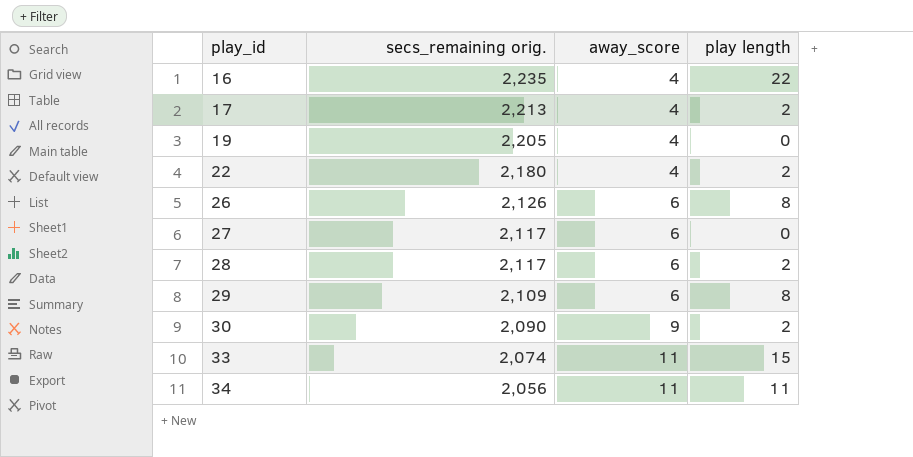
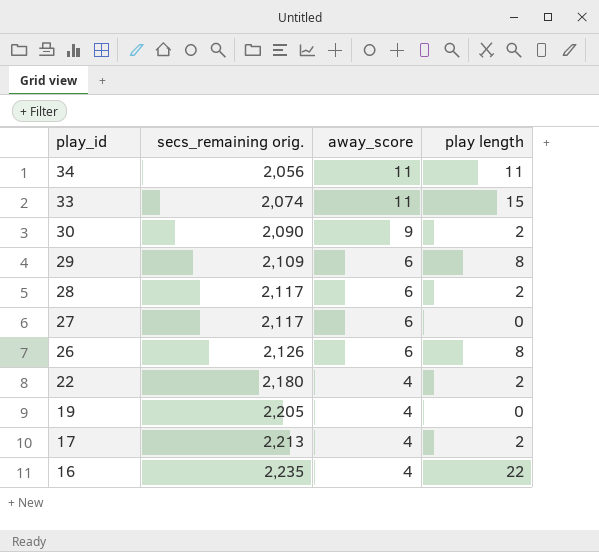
row order: play_id ascending -> play_id descending

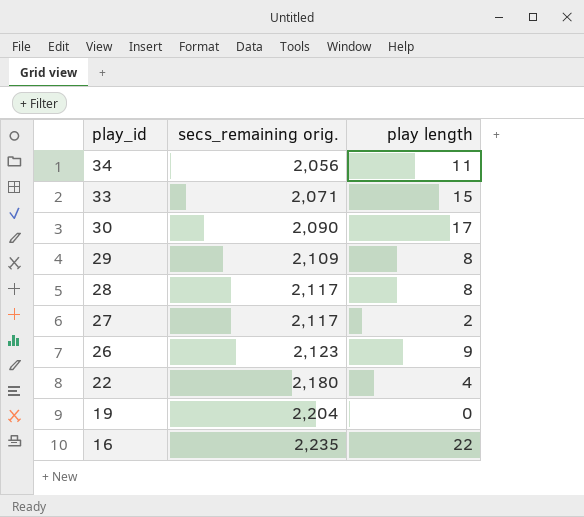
column away_score | position: 3 -> none
row 17: 2,213 | 4 | 2 -> none
33 | secs_remaining orig.: 2,074 -> 2,071
30 | play length: 2 -> 17
28 | play length: 2 -> 8
27 | play length: 0 -> 2
26 | secs_remaining orig.: 2,126 -> 2,123
26 | play length: 8 -> 9
22 | play length: 2 -> 4
19 | secs_remaining orig.: 2,205 -> 2,204

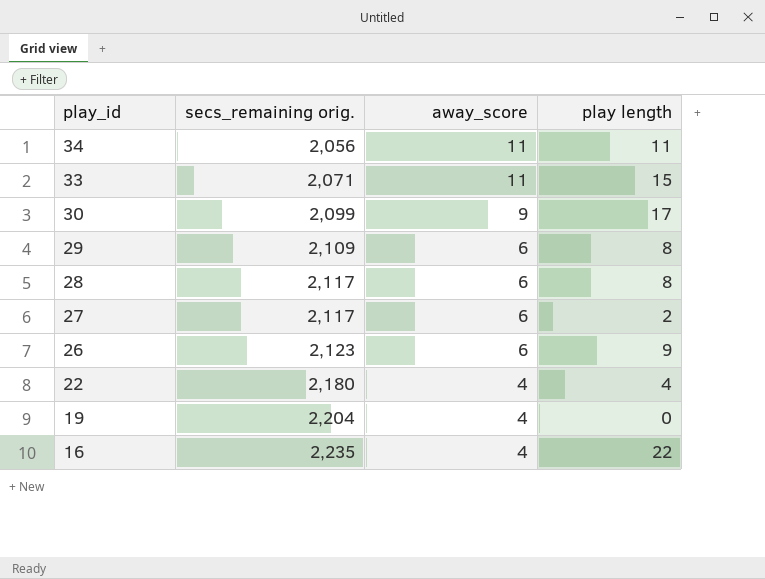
column away_score | position: none -> 3
30 | secs_remaining orig.: 2,090 -> 2,099

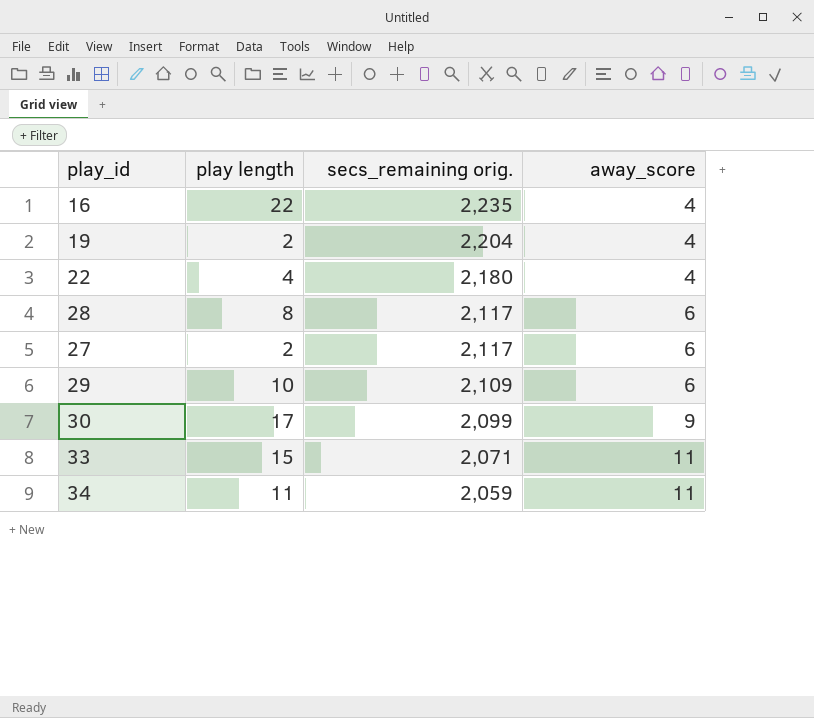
row order: play_id descending -> secs_remaining orig. descending
column play length | position: 4 -> 2
row 26: 2,123 | 6 | 9 -> none
19 | play length: 0 -> 2
29 | play length: 8 -> 10
34 | secs_remaining orig.: 2,056 -> 2,059

